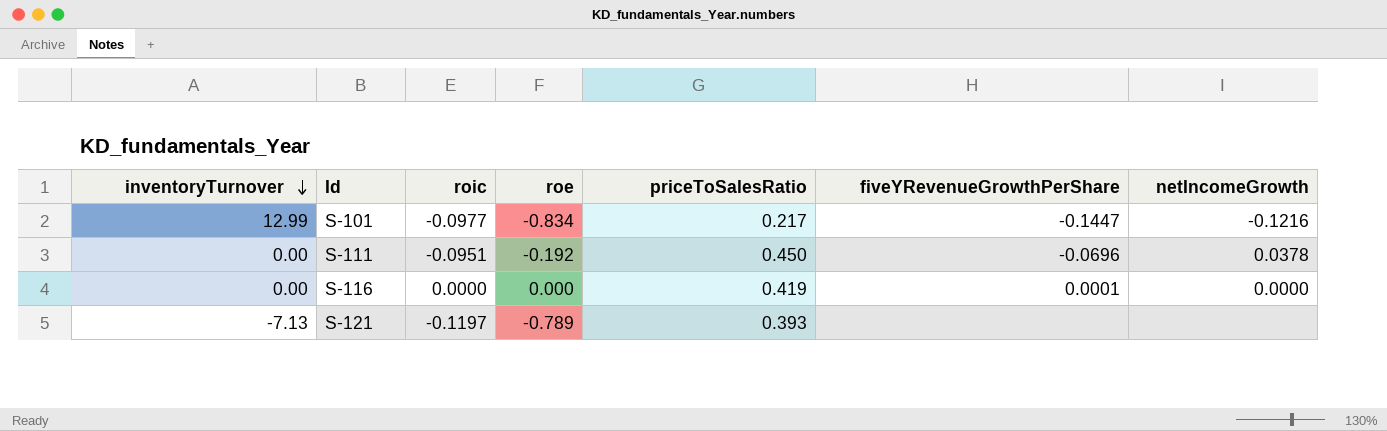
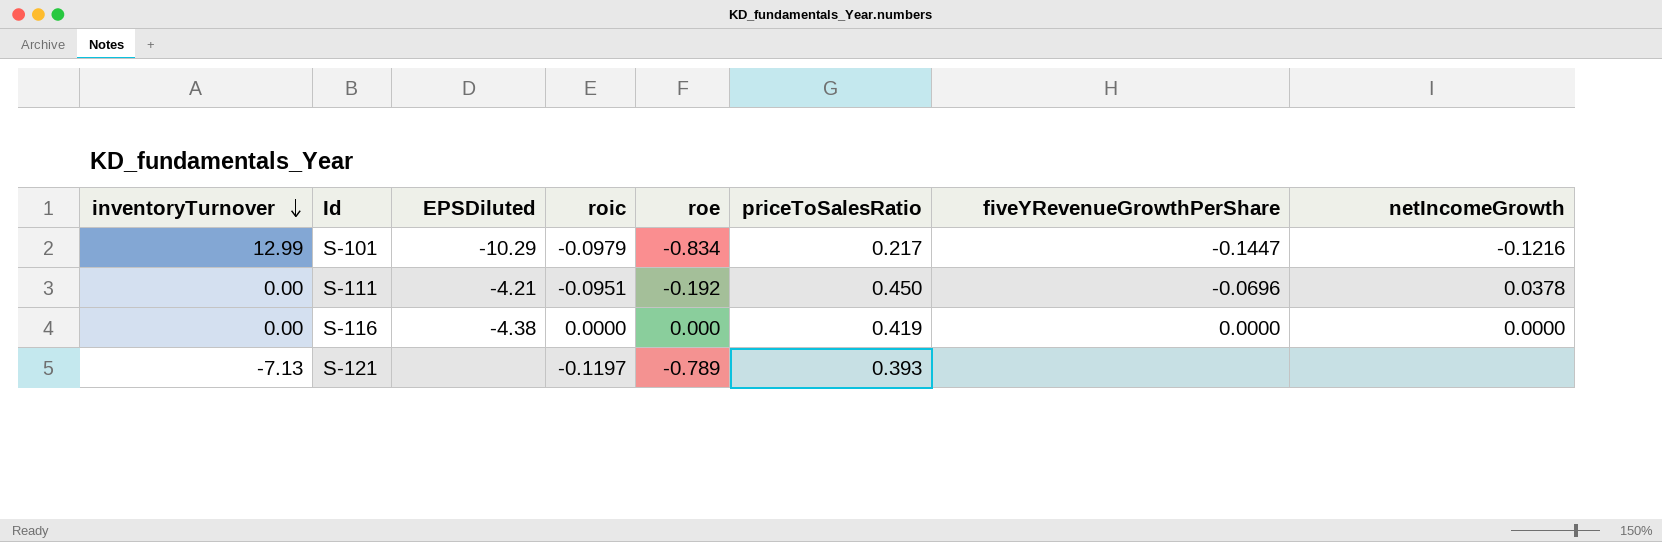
column EPSDiluted | position: none -> 3
S-101 | roic: -0.0977 -> -0.0979
S-116 | fiveYRevenueGrowthPerShare: 0.0001 -> 0.0000

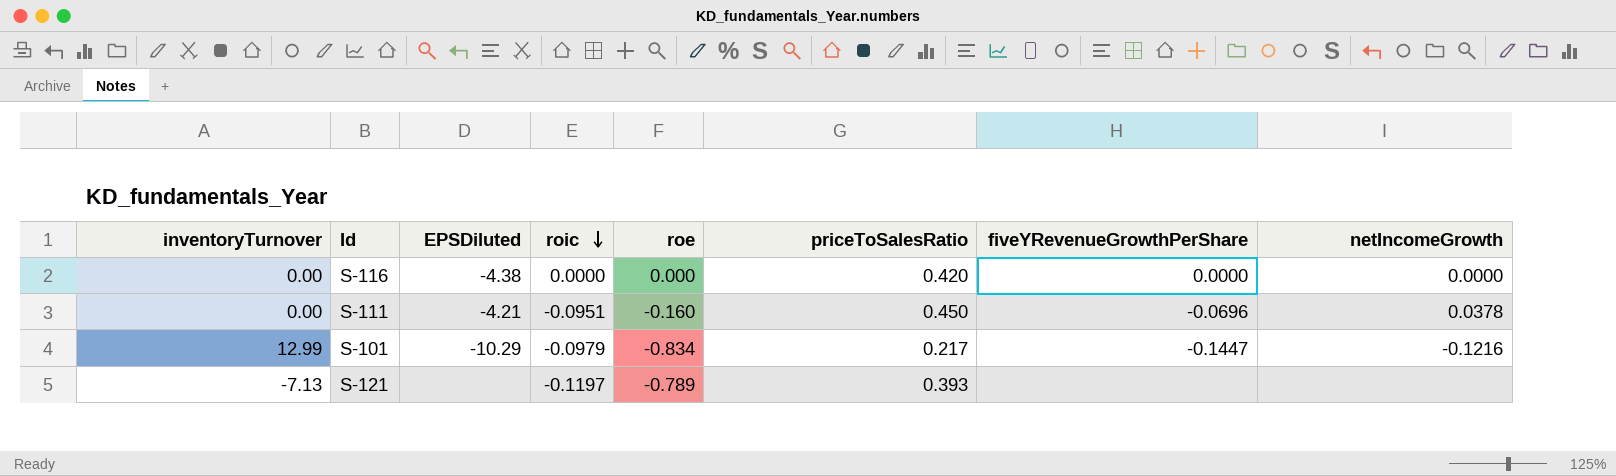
row order: inventoryTurnover descending -> roic descending
S-116 | priceToSalesRatio: 0.419 -> 0.420
S-111 | roe: -0.192 -> -0.160

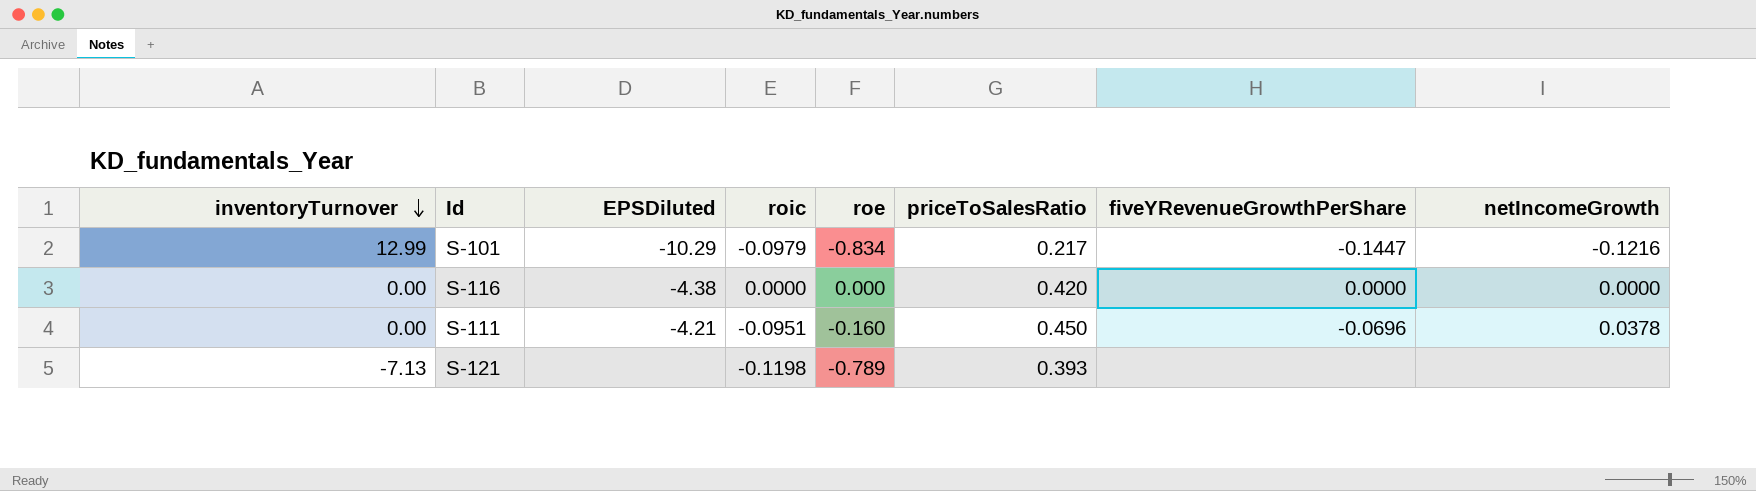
row order: roic descending -> inventoryTurnover descending
S-121 | roic: -0.1197 -> -0.1198

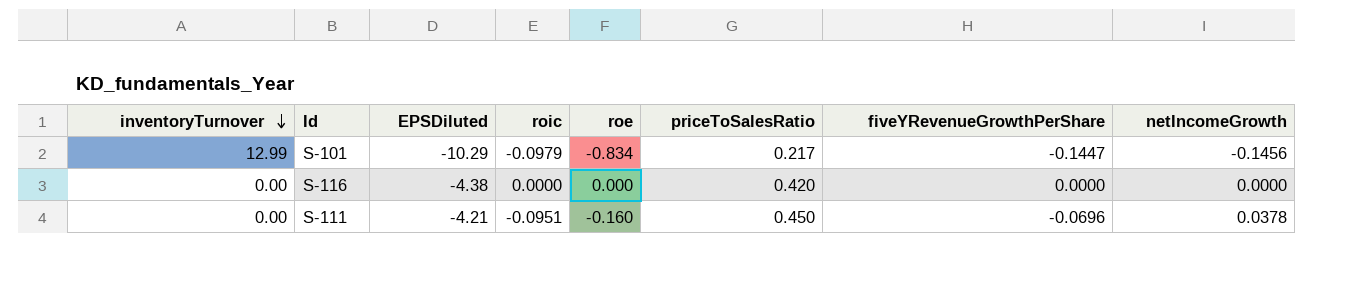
row S-121: -7.13 | none | -0.1198 | -0.789 | 0.393 | none | none -> none
S-101 | netIncomeGrowth: -0.1216 -> -0.1456

